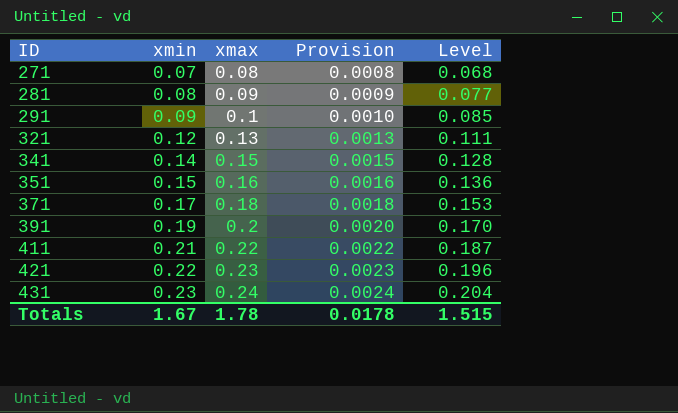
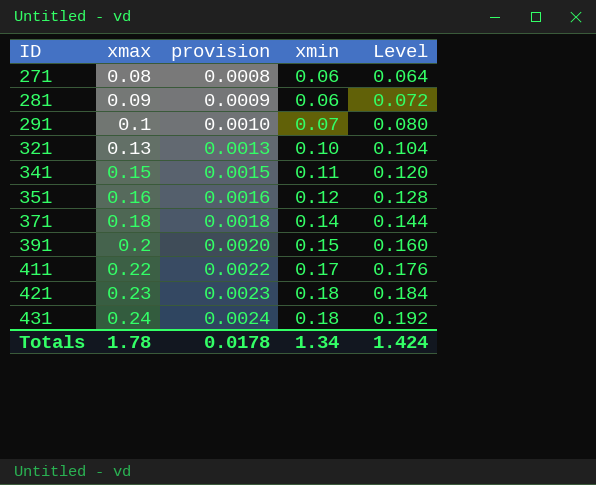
column name: Provision -> provision
column xmin | position: 2 -> 4
column Level | formula: [xmax] * 0.85 -> [xmax] * 0.8
271 | xmin: 0.07 -> 0.06
281 | xmin: 0.08 -> 0.06
291 | xmin: 0.09 -> 0.07
321 | xmin: 0.12 -> 0.10
341 | xmin: 0.14 -> 0.11
351 | xmin: 0.15 -> 0.12
371 | xmin: 0.17 -> 0.14
391 | xmin: 0.19 -> 0.15
411 | xmin: 0.21 -> 0.17
421 | xmin: 0.22 -> 0.18
431 | xmin: 0.23 -> 0.18
Totals | xmin: 1.67 -> 1.34
Totals | Level: 1.515 -> 1.424

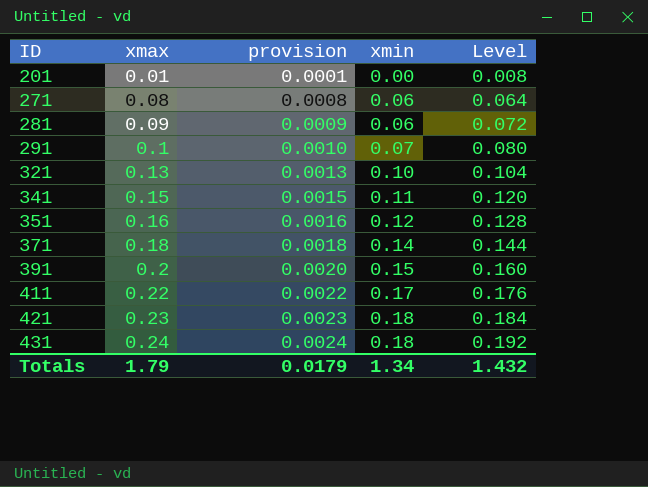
row 201: none -> 0.01 | 0.0001 | 0.00 | 0.008
Totals | xmax: 1.78 -> 1.79
Totals | provision: 0.0178 -> 0.0179
Totals | Level: 1.424 -> 1.432

